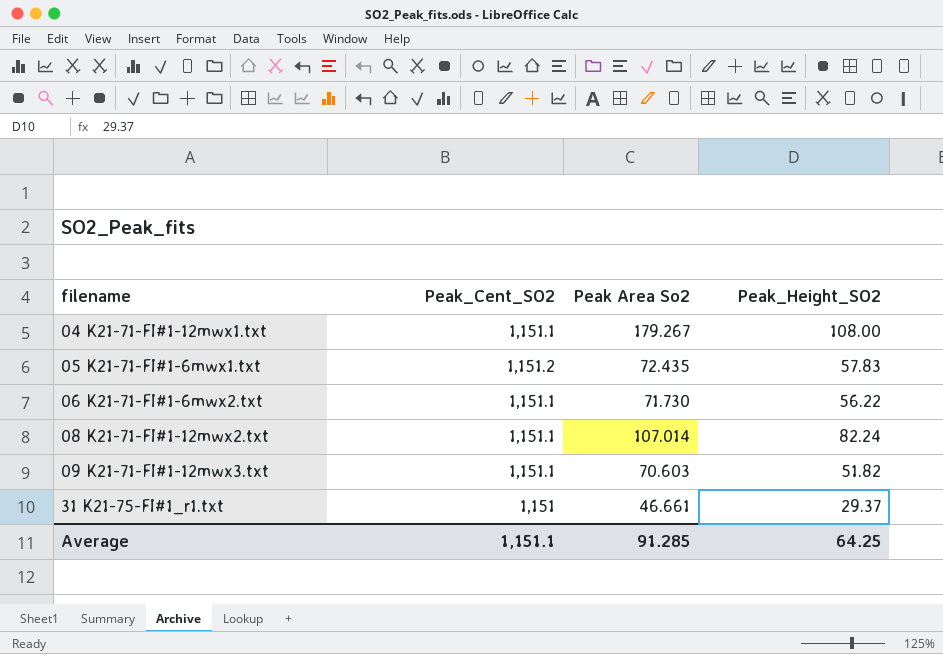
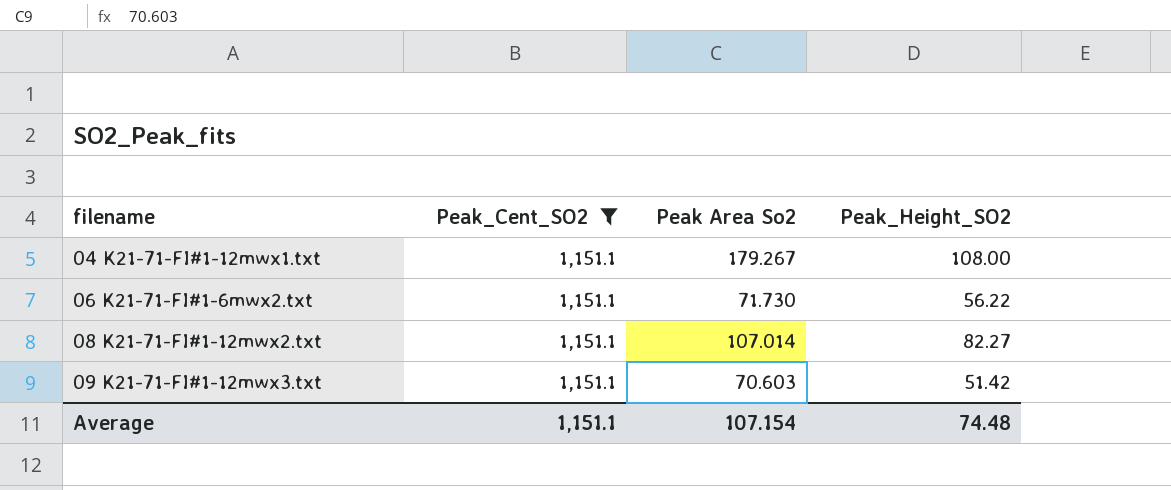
filter: none -> Peak_Cent_SO2 = 1,151.1
08 K21-71-FI#1-12mwx2.txt | Peak_Height_SO2: 82.24 -> 82.27
09 K21-71-FI#1-12mwx3.txt | Peak_Height_SO2: 51.82 -> 51.42
Average | Peak Area So2: 91.285 -> 107.154
Average | Peak_Height_SO2: 64.25 -> 74.48

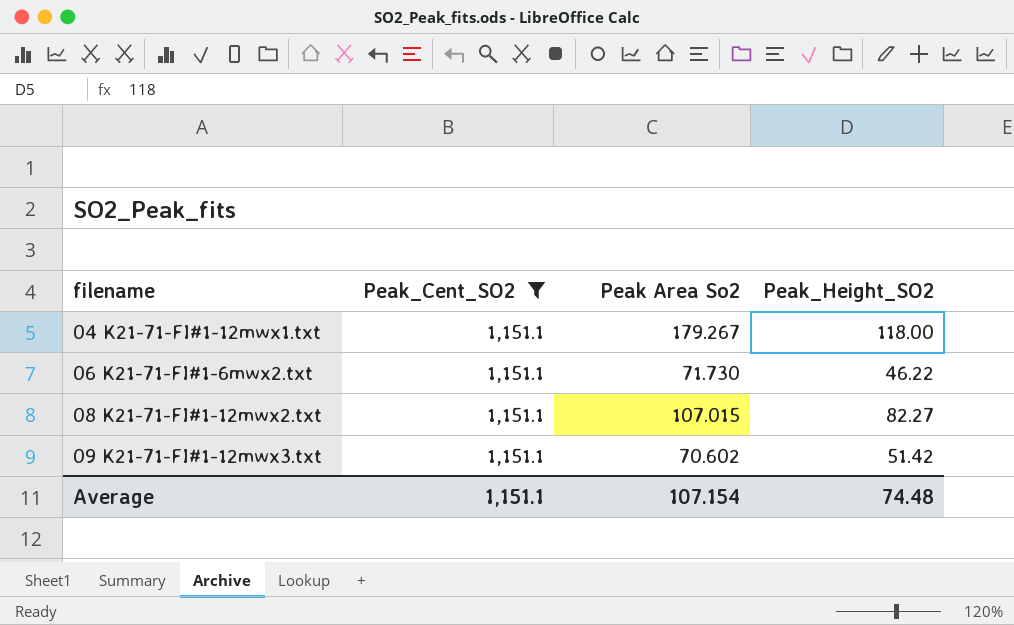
04 K21-71-FI#1-12mwx1.txt | Peak_Height_SO2: 108.00 -> 118.00
06 K21-71-FI#1-6mwx2.txt | Peak_Height_SO2: 56.22 -> 46.22
08 K21-71-FI#1-12mwx2.txt | Peak Area So2: 107.014 -> 107.015
09 K21-71-FI#1-12mwx3.txt | Peak Area So2: 70.603 -> 70.602

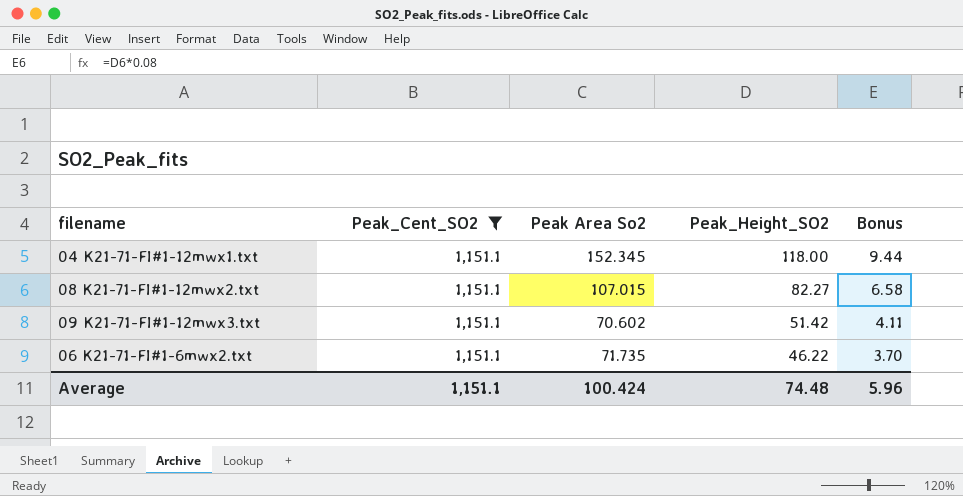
row order: filename ascending -> Peak_Height_SO2 descending
column Bonus | formula: none -> [Peak_Height_SO2] * 0.08
04 K21-71-FI#1-12mwx1.txt | Peak Area So2: 179.267 -> 152.345
06 K21-71-FI#1-6mwx2.txt | Peak Area So2: 71.730 -> 71.735
Average | Peak Area So2: 107.154 -> 100.424

